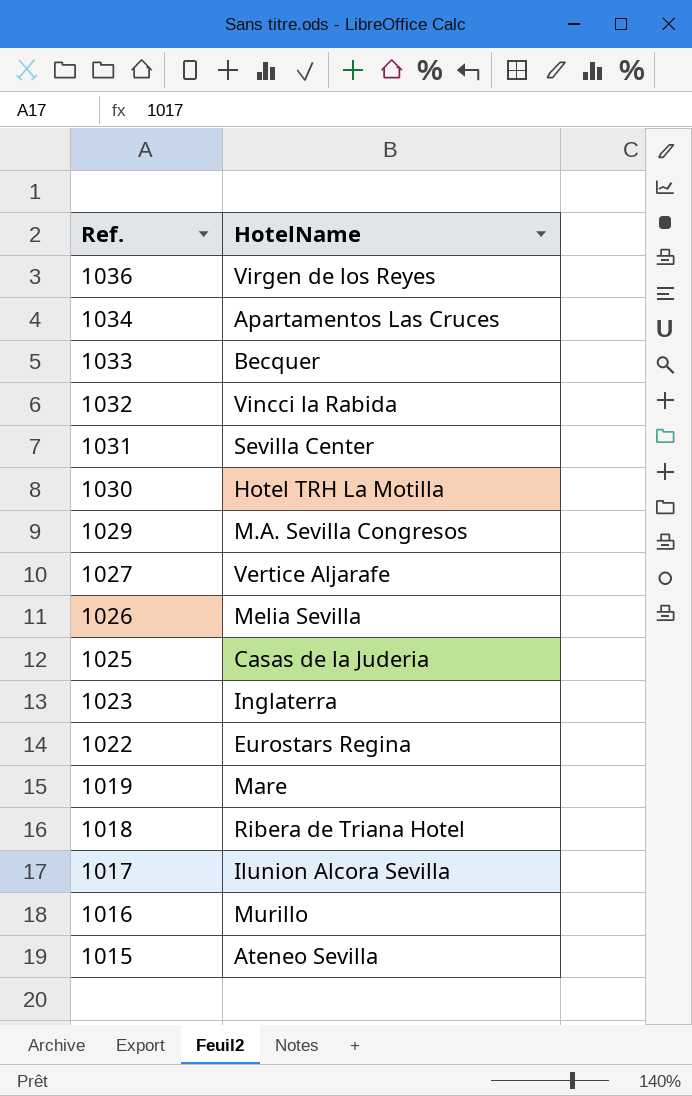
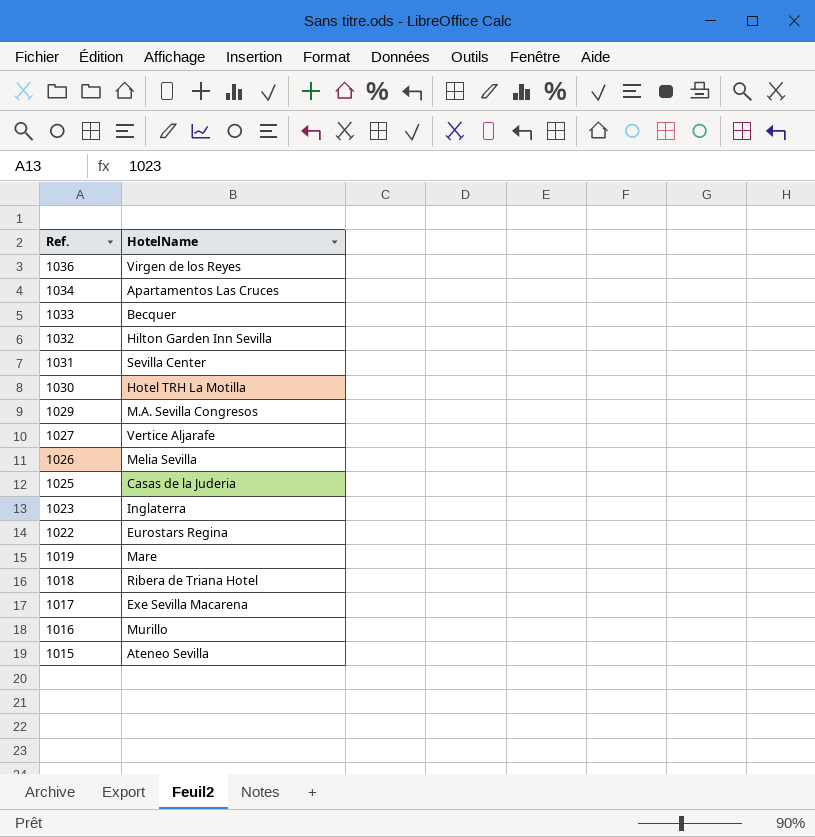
1032 | HotelName: Vincci la Rabida -> Hilton Garden Inn Sevilla
1017 | HotelName: Ilunion Alcora Sevilla -> Exe Sevilla Macarena

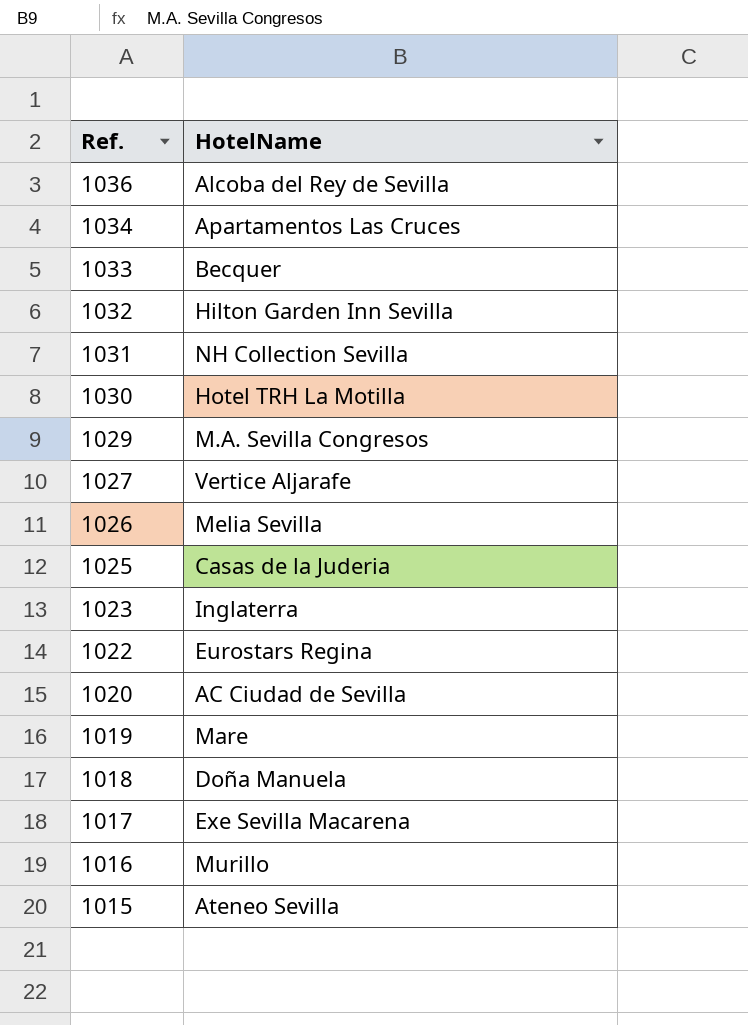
1036 | HotelName: Virgen de los Reyes -> Alcoba del Rey de Sevilla
1031 | HotelName: Sevilla Center -> NH Collection Sevilla
row 1020: none -> AC Ciudad de Sevilla
1018 | HotelName: Ribera de Triana Hotel -> Doña Manuela

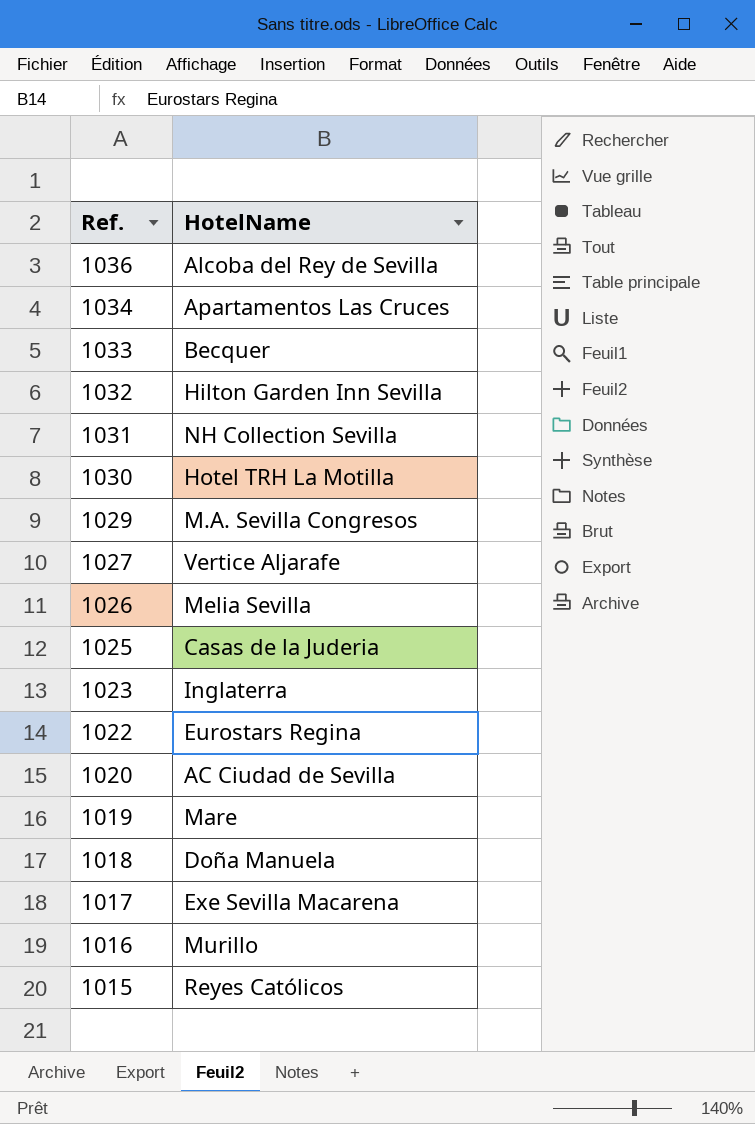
1015 | HotelName: Ateneo Sevilla -> Reyes Católicos

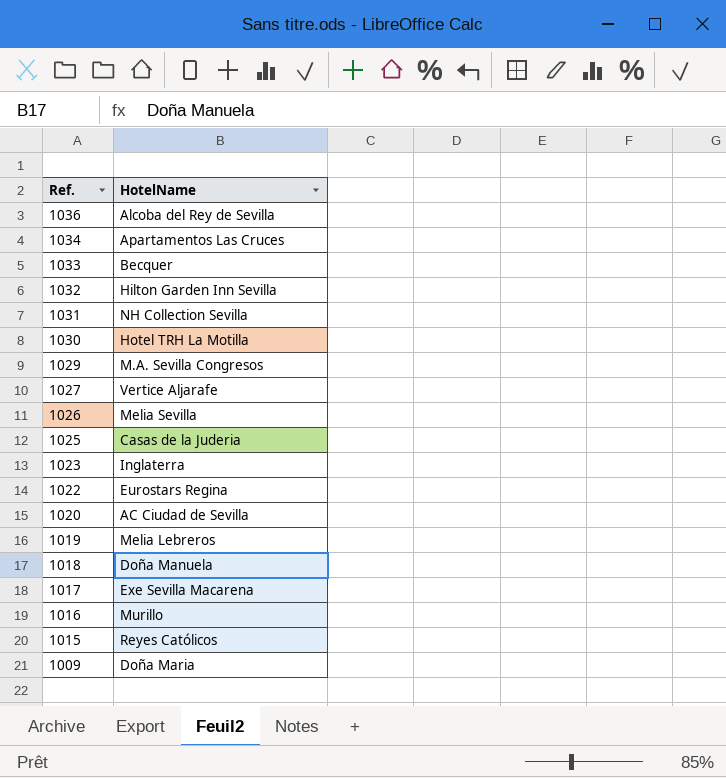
1019 | HotelName: Mare -> Melia Lebreros
row 1009: none -> Doña Maria

